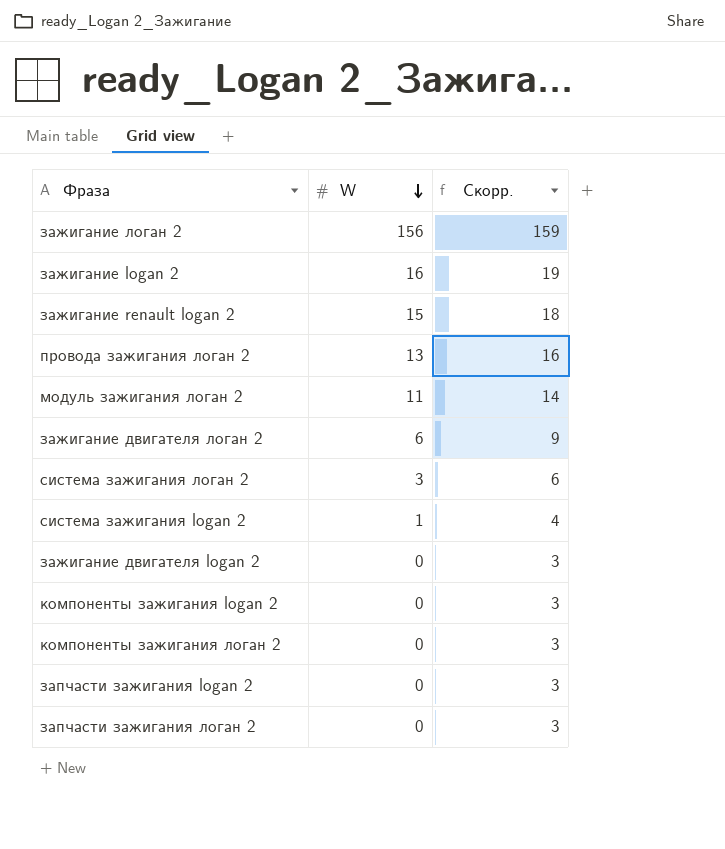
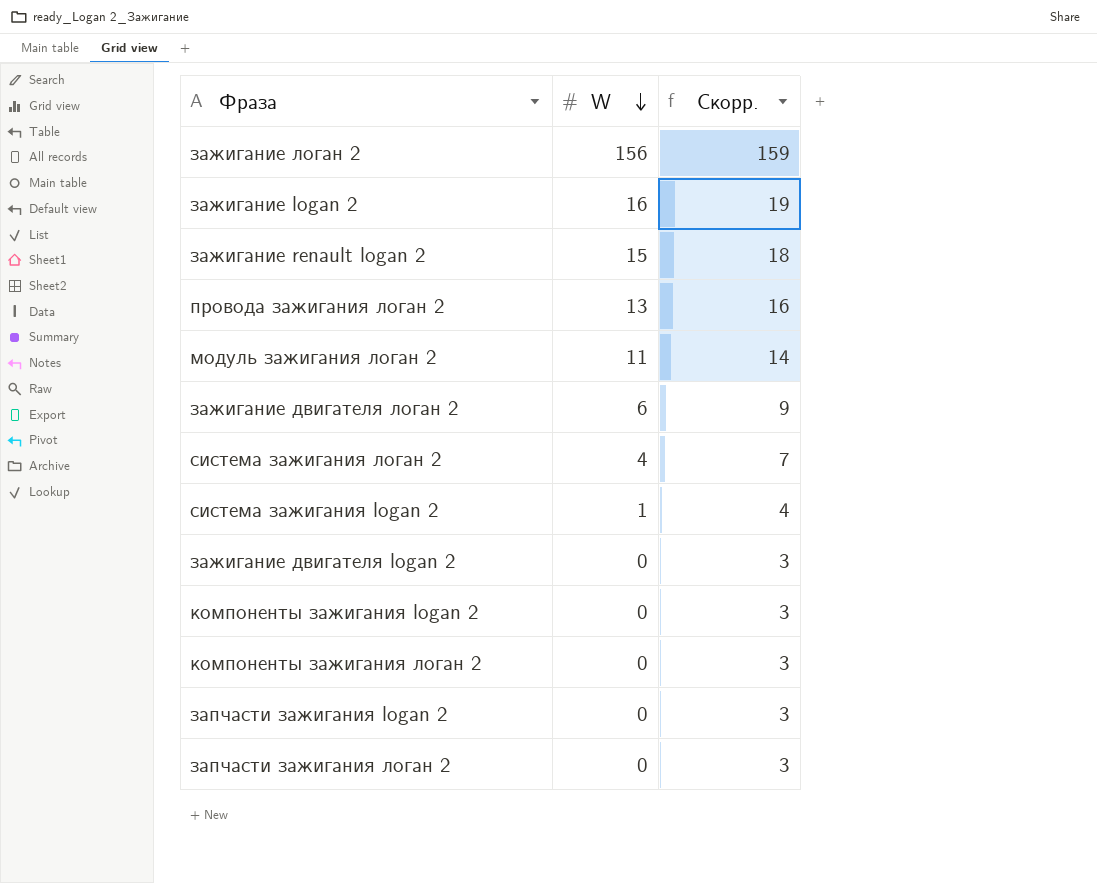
система зажигания логан 2 | W: 3 -> 4
система зажигания логан 2 | Скорр.: 6 -> 7

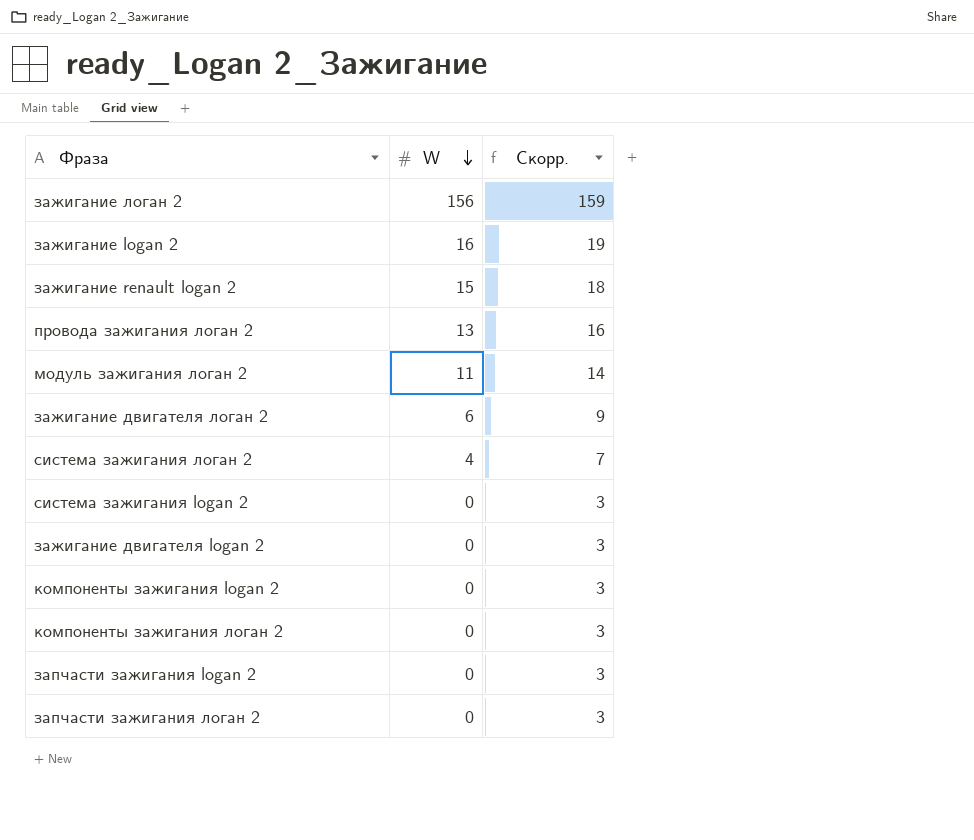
система зажигания logan 2 | W: 1 -> 0
система зажигания logan 2 | Скорр.: 4 -> 3

